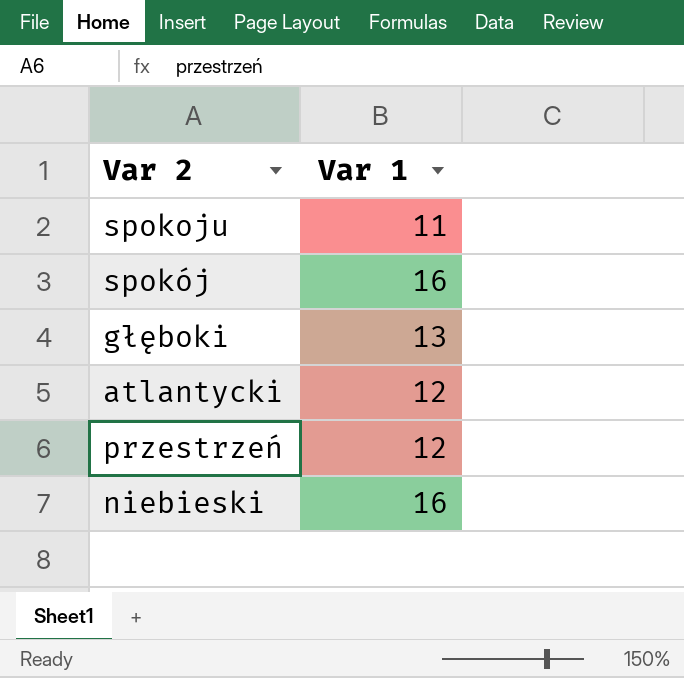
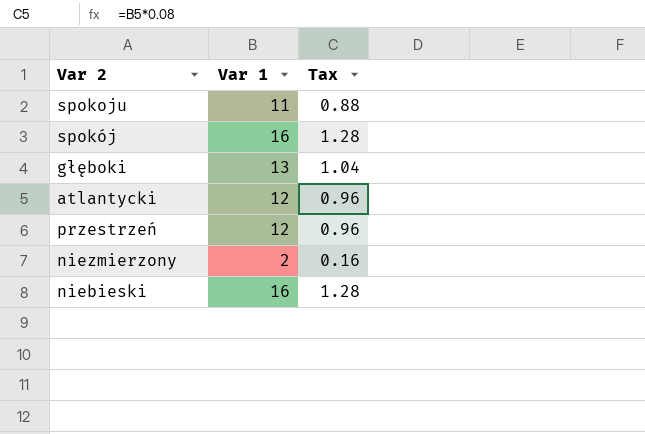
column Tax | formula: none -> [Var 1] * 0.08
row niezmierzony: none -> 2 | 0.16

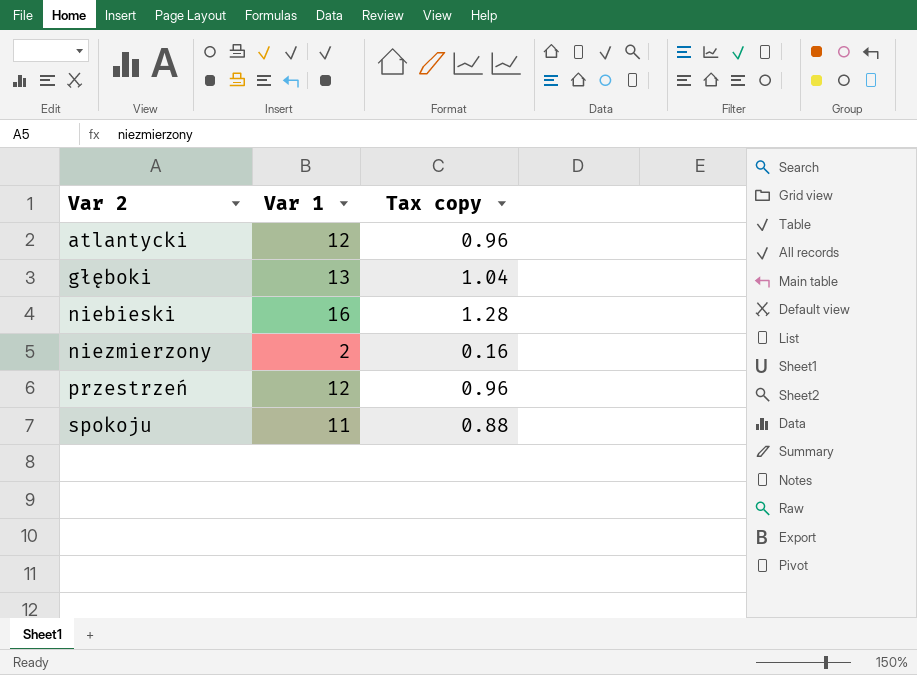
row order: none -> Var 2 ascending
column name: Tax -> Tax copy
row spokój: 16 | 1.28 -> none

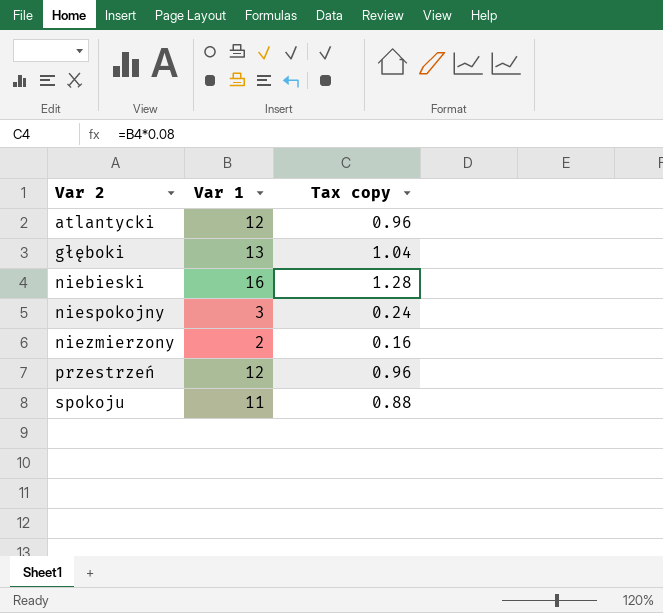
row niespokojny: none -> 3 | 0.24

